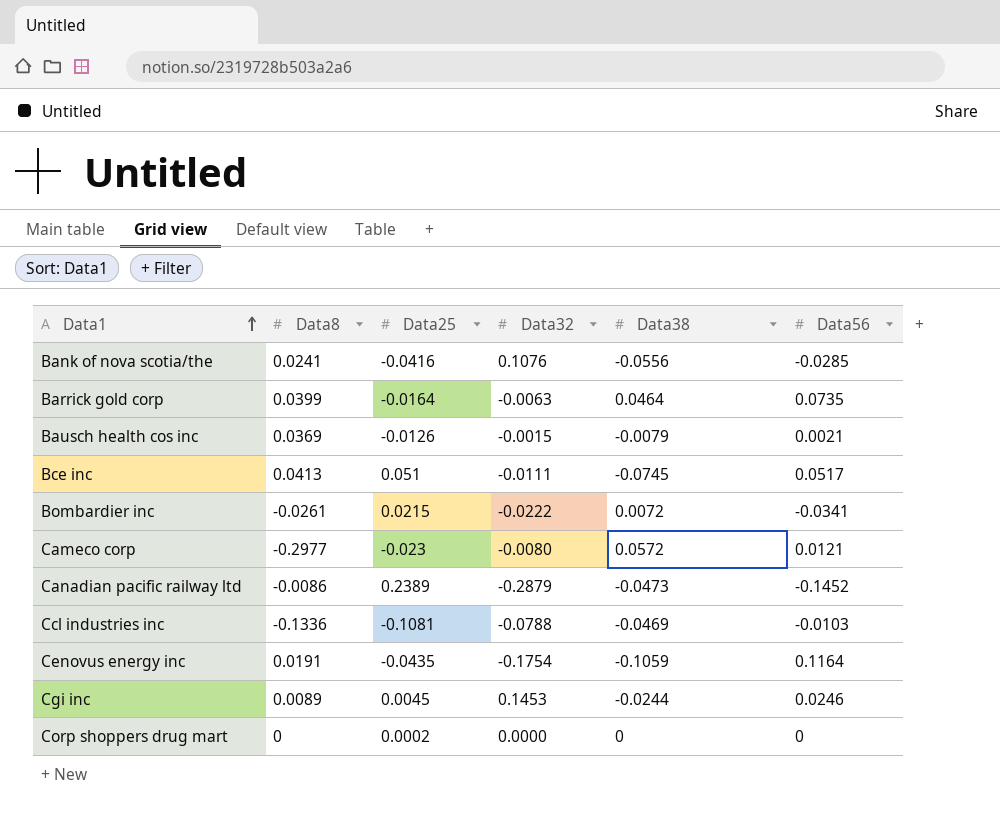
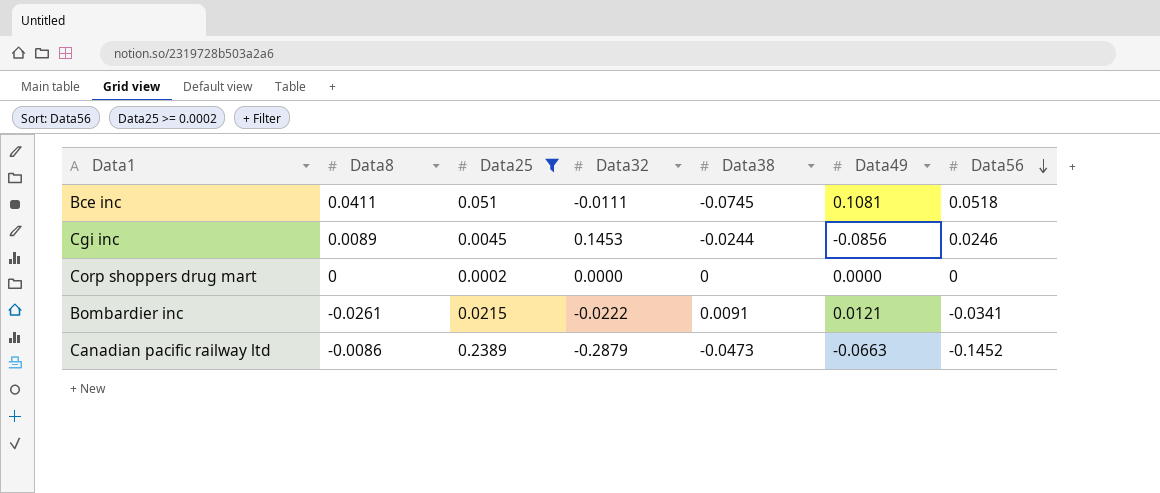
filter: none -> Data25 >= 0.0002
row order: Data1 ascending -> Data56 descending
column Data49 | position: none -> 6
Bce inc | Data8: 0.0413 -> 0.0411
Bce inc | Data56: 0.0517 -> 0.0518
Bombardier inc | Data38: 0.0072 -> 0.0091

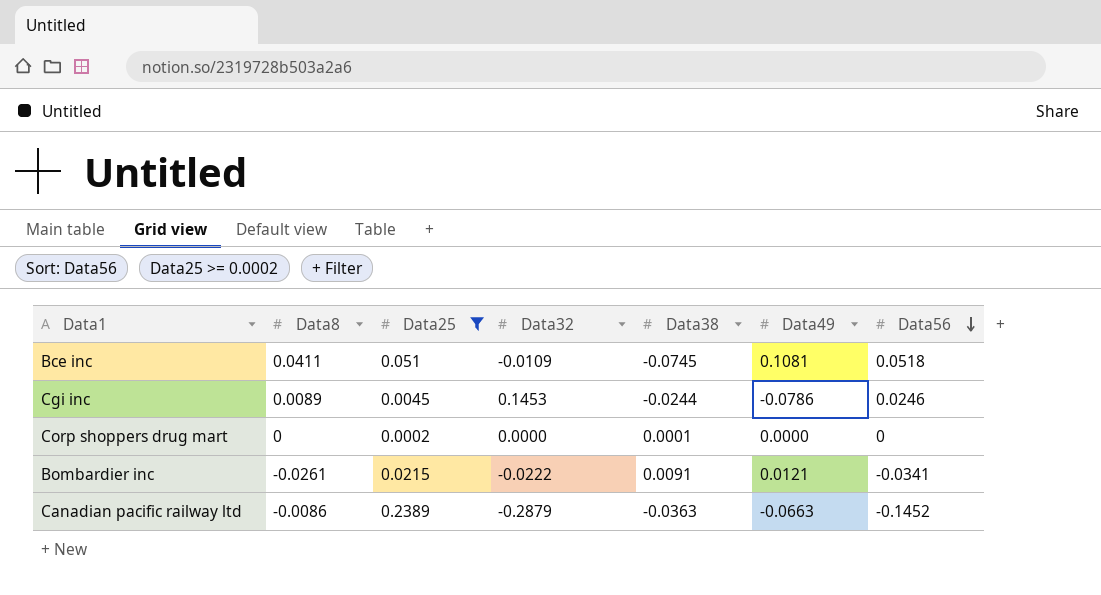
Bce inc | Data32: -0.0111 -> -0.0109
Cgi inc | Data49: -0.0856 -> -0.0786
Corp shoppers drug mart | Data38: 0 -> 0.0001
Canadian pacific railway ltd | Data38: -0.0473 -> -0.0363

